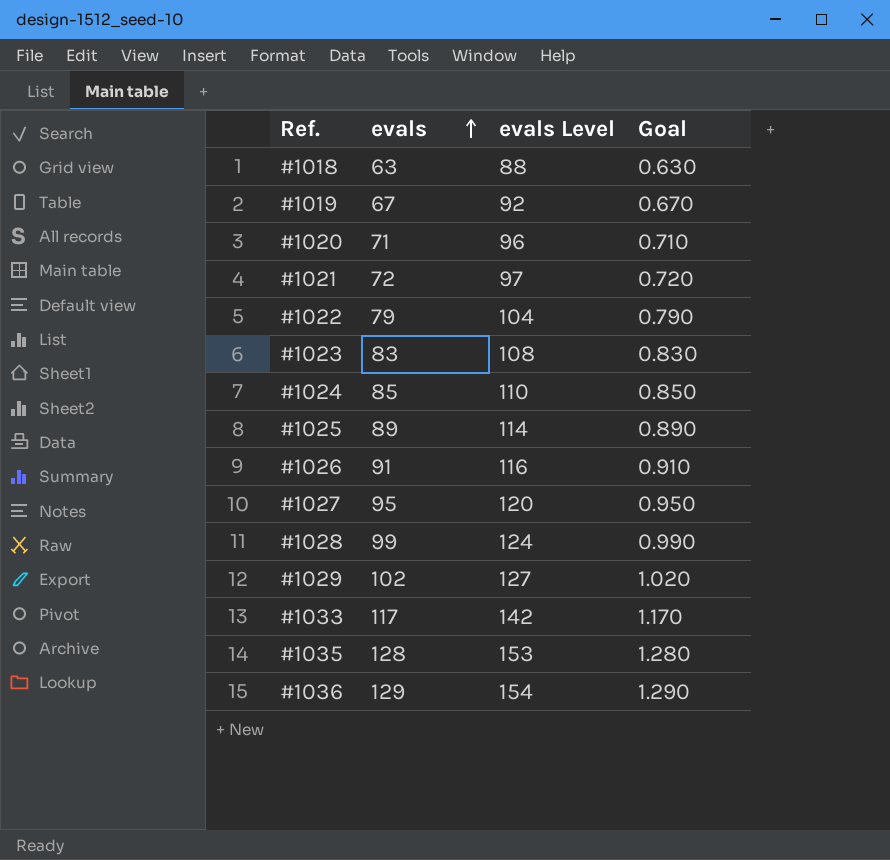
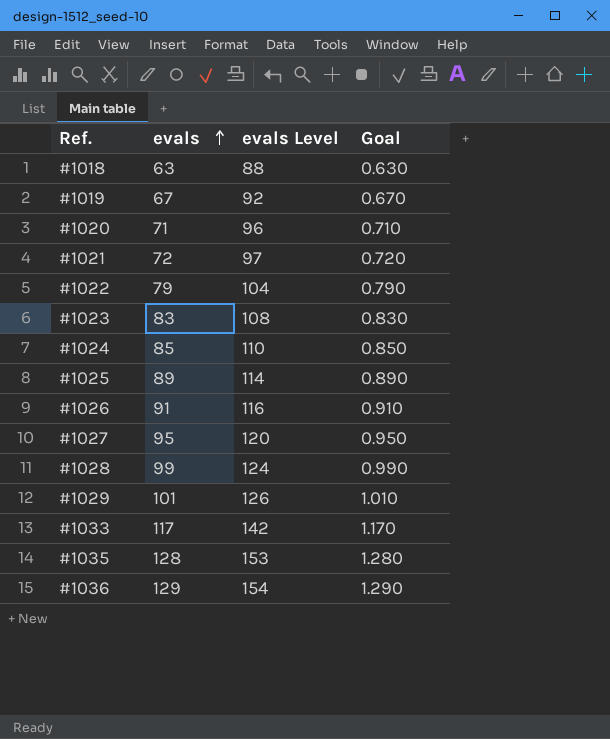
#1029 | evals: 102 -> 101
#1029 | evals Level: 127 -> 126
#1029 | Goal: 1.020 -> 1.010

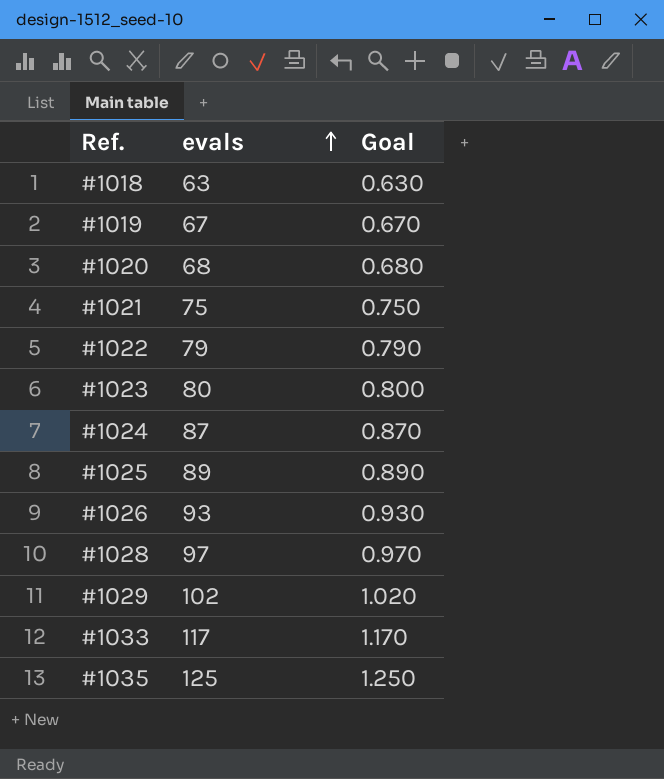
column evals Level | formula: [evals] + 25 -> none
row #1027: 95 | 120 | 0.950 -> none
row #1036: 129 | 154 | 1.290 -> none
#1020 | evals: 71 -> 68
#1020 | Goal: 0.710 -> 0.680
#1021 | evals: 72 -> 75
#1021 | Goal: 0.720 -> 0.750
#1023 | evals: 83 -> 80
#1023 | Goal: 0.830 -> 0.800
#1024 | evals: 85 -> 87
#1024 | Goal: 0.850 -> 0.870
#1026 | evals: 91 -> 93
#1026 | Goal: 0.910 -> 0.930
#1028 | evals: 99 -> 97
#1028 | Goal: 0.990 -> 0.970
#1029 | evals: 101 -> 102
#1029 | Goal: 1.010 -> 1.020
#1035 | evals: 128 -> 125
#1035 | Goal: 1.280 -> 1.250

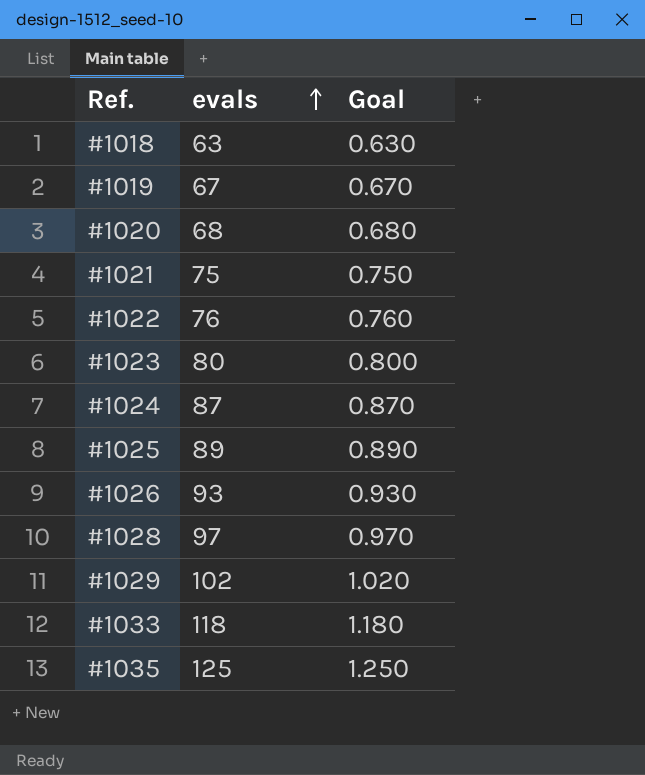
#1022 | evals: 79 -> 76
#1022 | Goal: 0.790 -> 0.760
#1033 | evals: 117 -> 118
#1033 | Goal: 1.170 -> 1.180

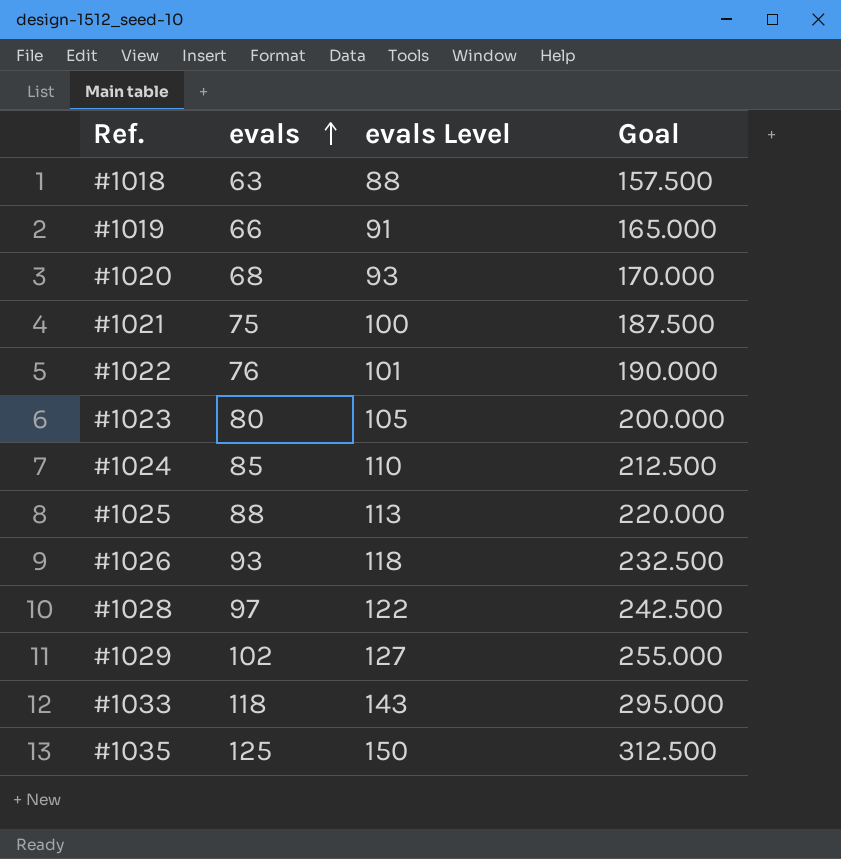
column evals Level | formula: none -> [evals] + 25
column Goal | formula: [evals] * 0.01 -> [evals] * 2.5
#1019 | evals: 67 -> 66
#1024 | evals: 87 -> 85
#1025 | evals: 89 -> 88

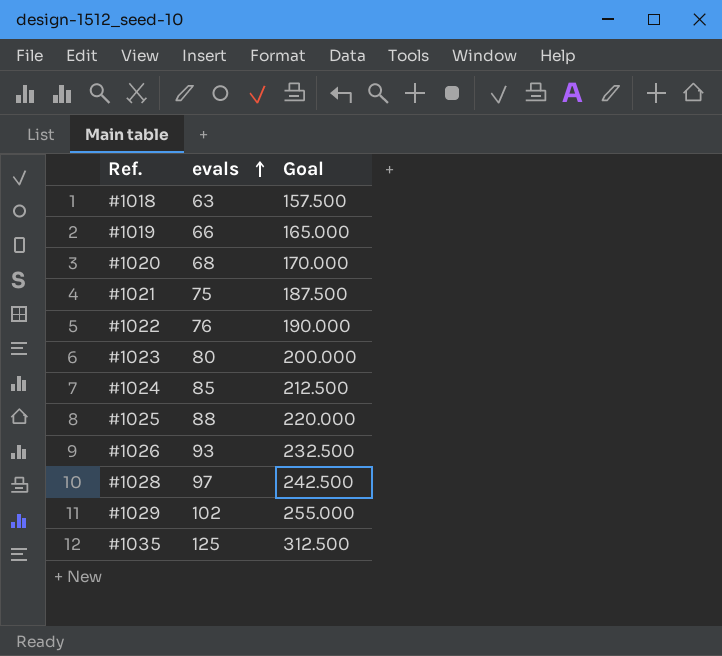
column evals Level | formula: [evals] + 25 -> none
row #1033: 118 | 143 | 295.000 -> none

